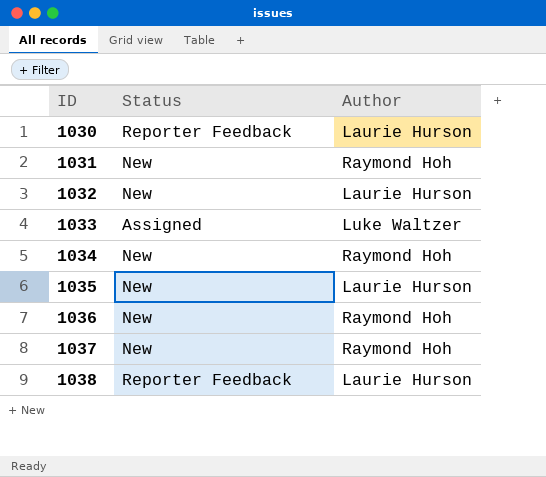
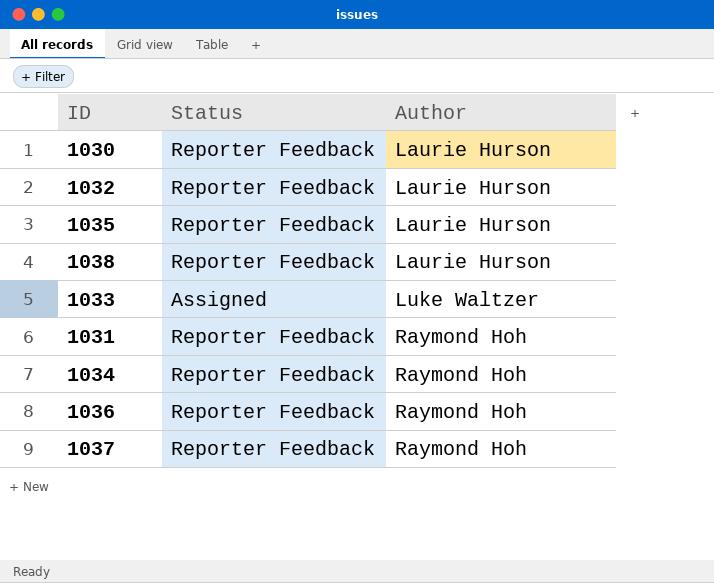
row order: ID ascending -> Author ascending
1032 | Status: New -> Reporter Feedback
1035 | Status: New -> Reporter Feedback
1031 | Status: New -> Reporter Feedback
1034 | Status: New -> Reporter Feedback
1036 | Status: New -> Reporter Feedback
1037 | Status: New -> Reporter Feedback

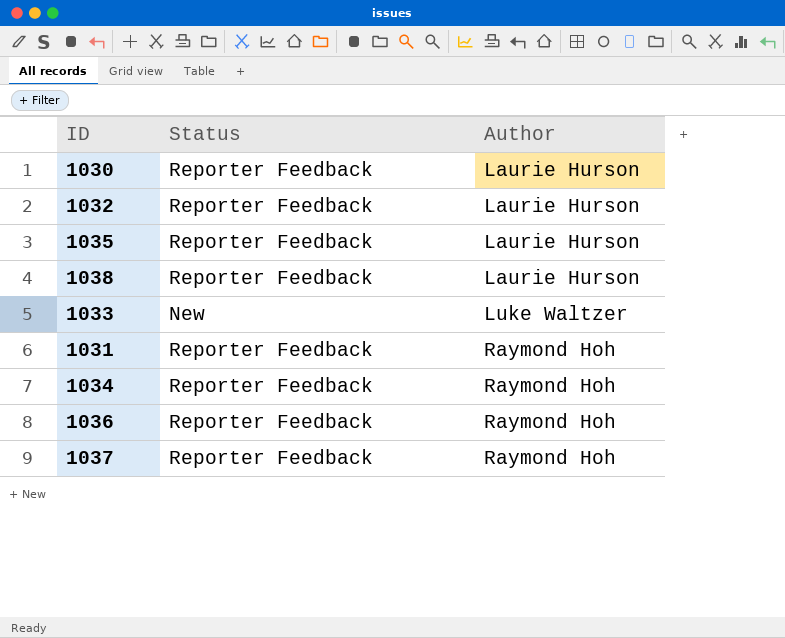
1033 | Status: Assigned -> New

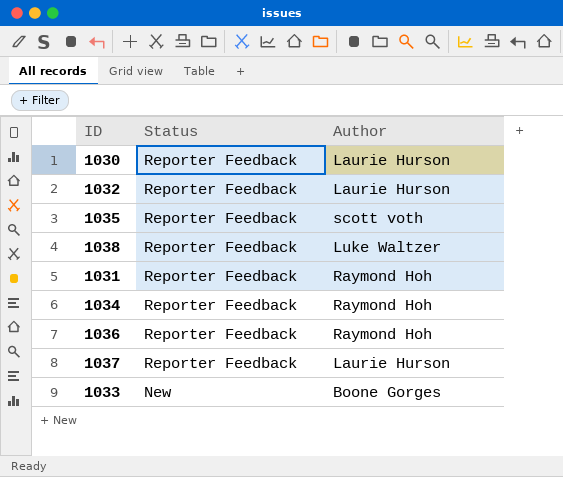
row order: Author ascending -> Status descending
1035 | Author: Laurie Hurson -> scott voth
1038 | Author: Laurie Hurson -> Luke Waltzer
1037 | Author: Raymond Hoh -> Laurie Hurson
1033 | Author: Luke Waltzer -> Boone Gorges

